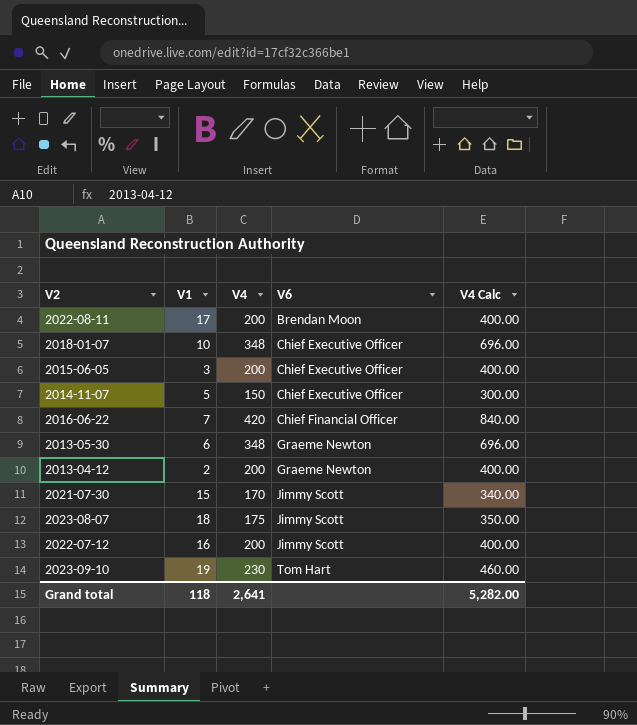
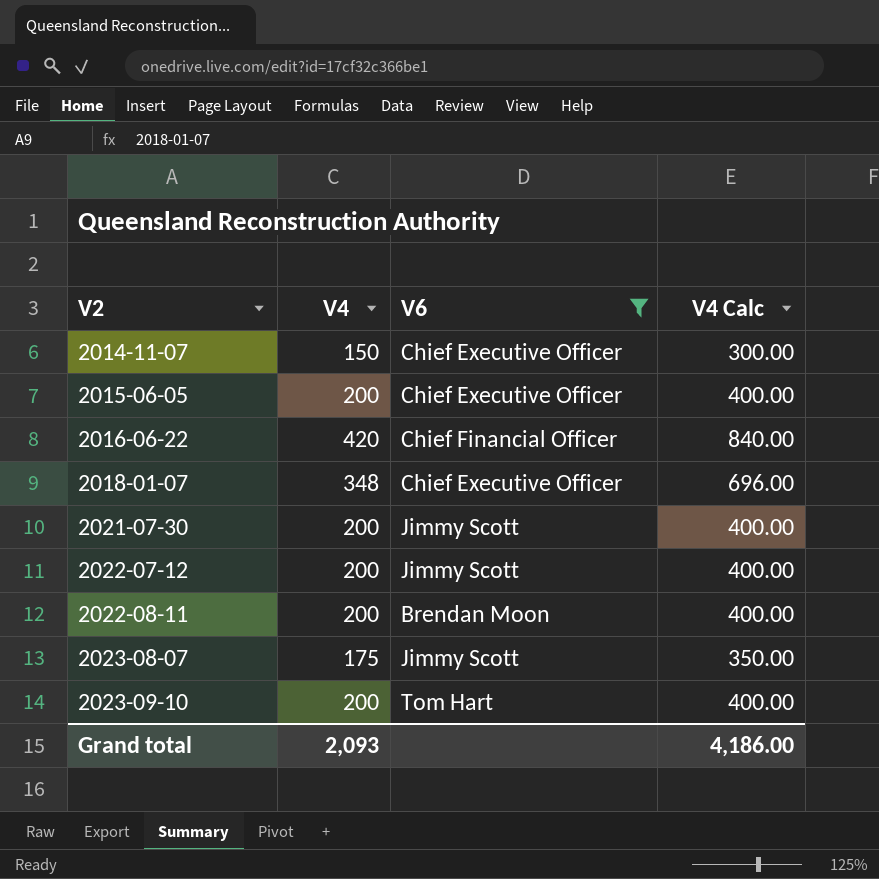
filter: none -> V6 != Graeme Newton
row order: V6 ascending -> V2 ascending
column V1 | position: 2 -> none
2021-07-30 | V4: 170 -> 200
2021-07-30 | V4 Calc: 340.00 -> 400.00
2023-09-10 | V4: 230 -> 200
2023-09-10 | V4 Calc: 460.00 -> 400.00
Grand total | V4: 2,641 -> 2,093
Grand total | V4 Calc: 5,282.00 -> 4,186.00

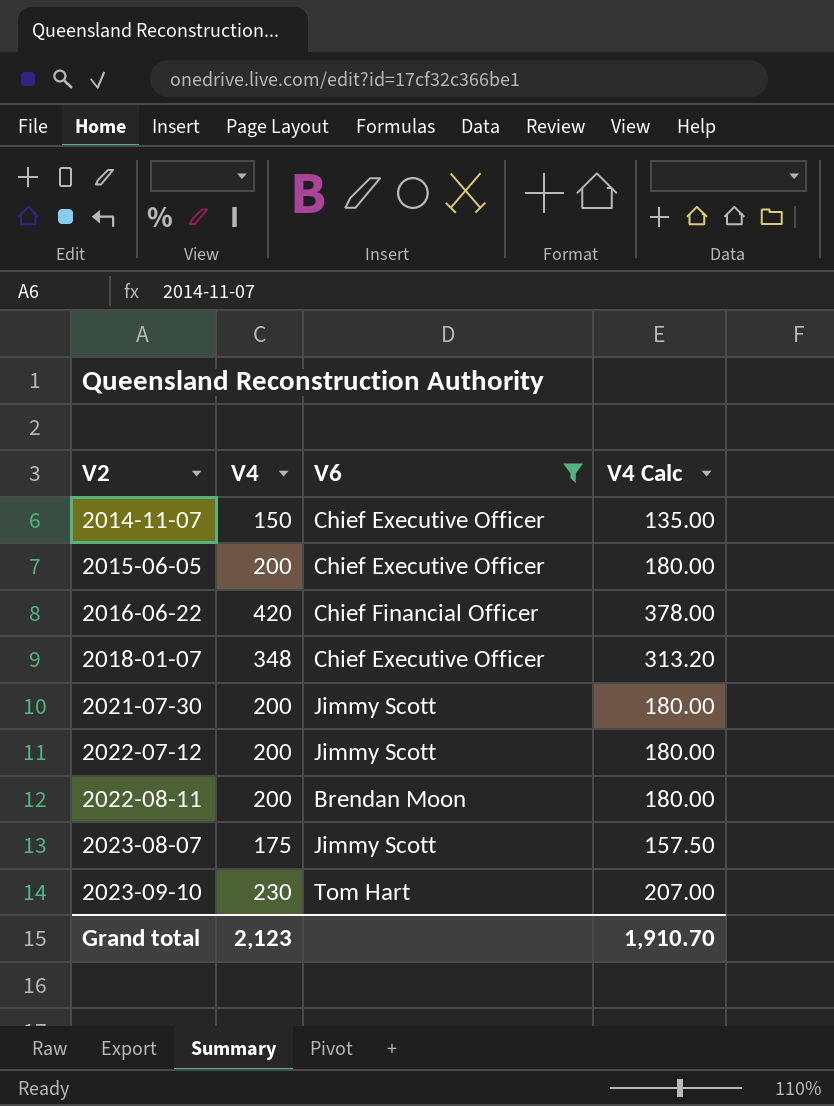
column V4 Calc | formula: [V4] * 2 -> [V4] * 0.9
2023-09-10 | V4: 200 -> 230
Grand total | V4: 2,093 -> 2,123
Grand total | V4 Calc: 4,186.00 -> 1,910.70

